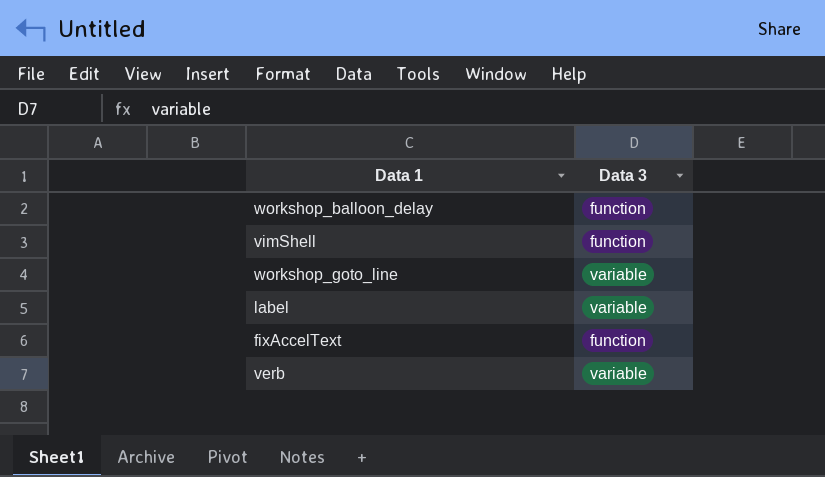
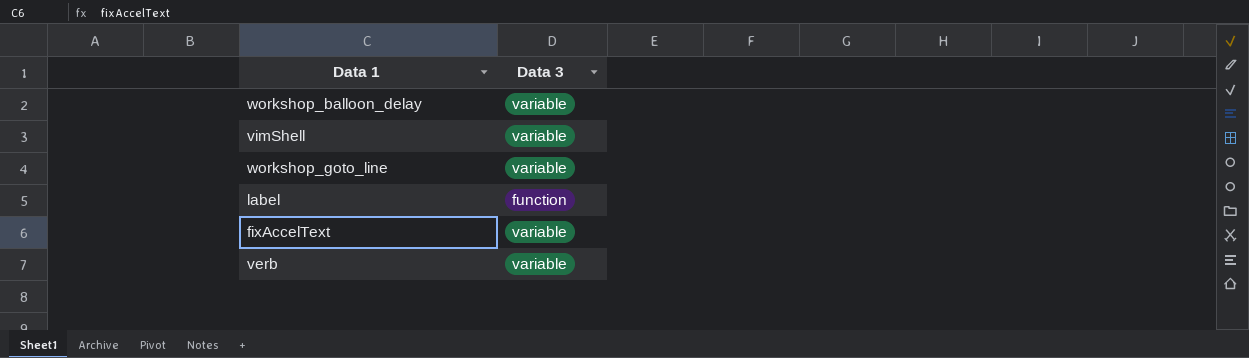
workshop_balloon_delay | Data 3: function -> variable
vimShell | Data 3: function -> variable
label | Data 3: variable -> function
fixAccelText | Data 3: function -> variable

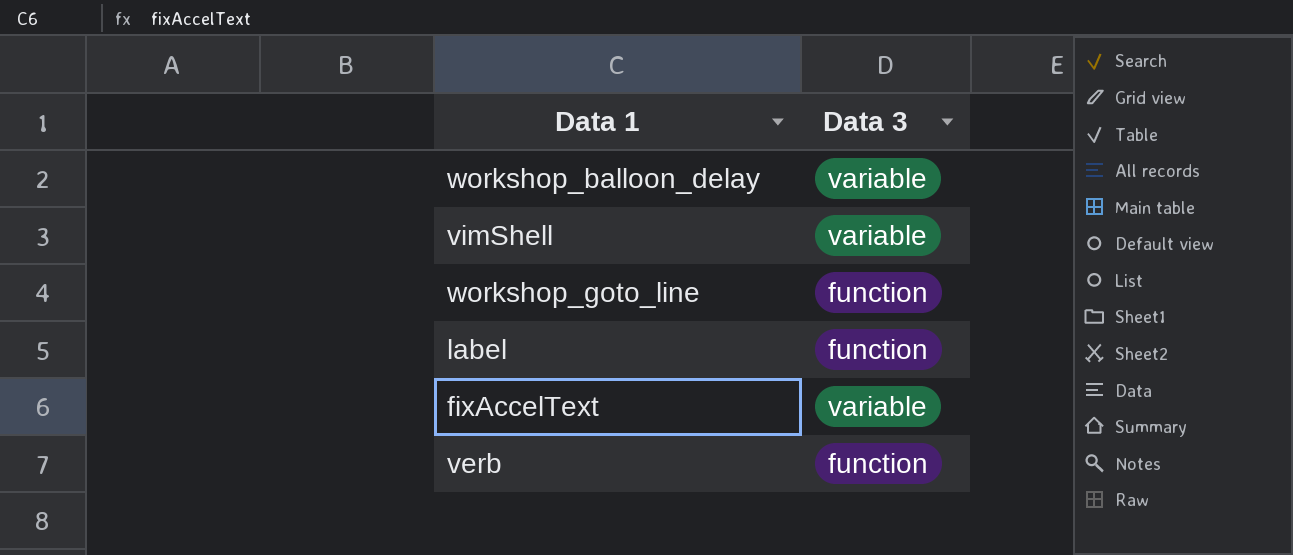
workshop_goto_line | Data 3: variable -> function
verb | Data 3: variable -> function

